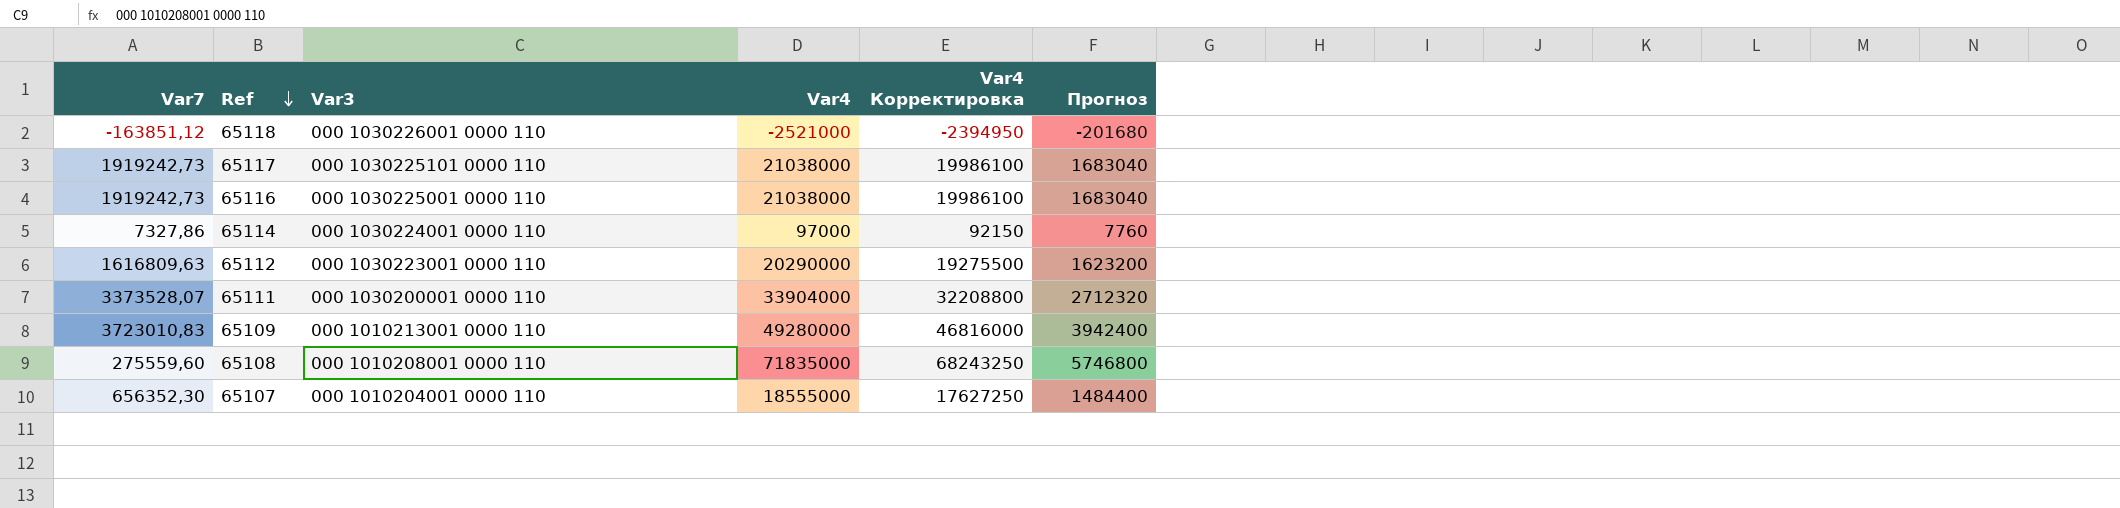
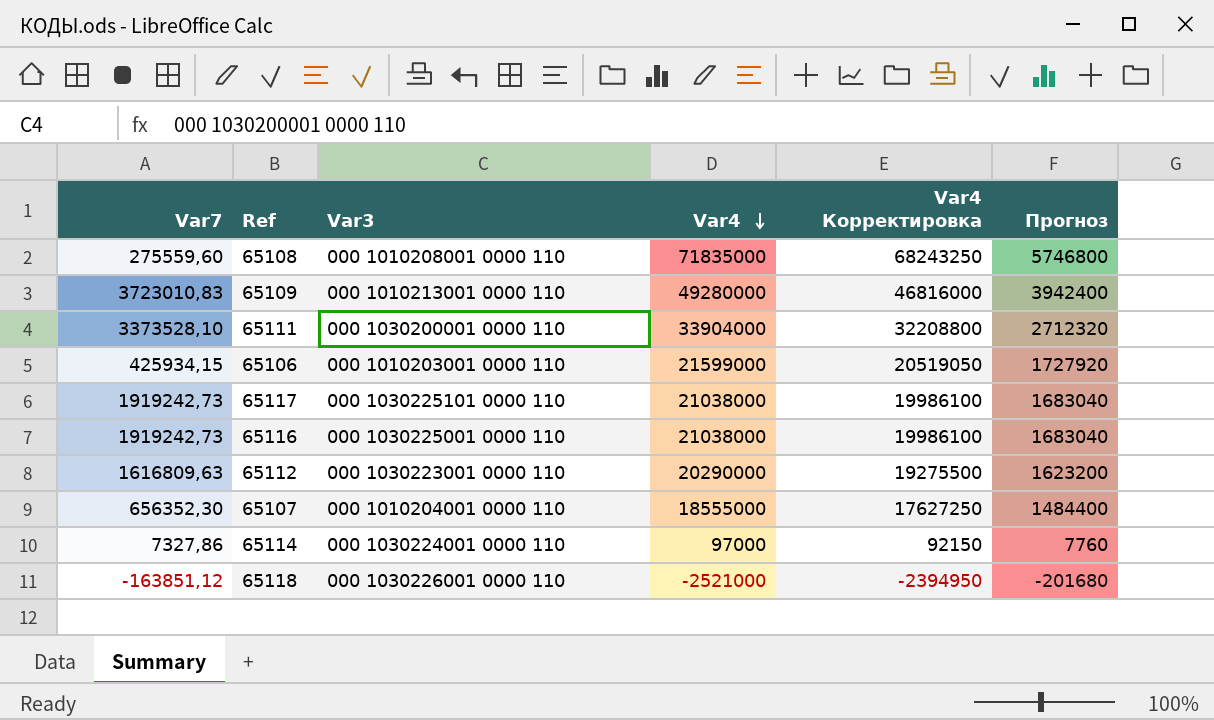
row order: Ref descending -> Var4 descending
65111 | Var7: 3373528,07 -> 3373528,10
row 65106: none -> 425934,15 | 000 1010203001 0000 110 | 21599000 | 20519050 | 1727920

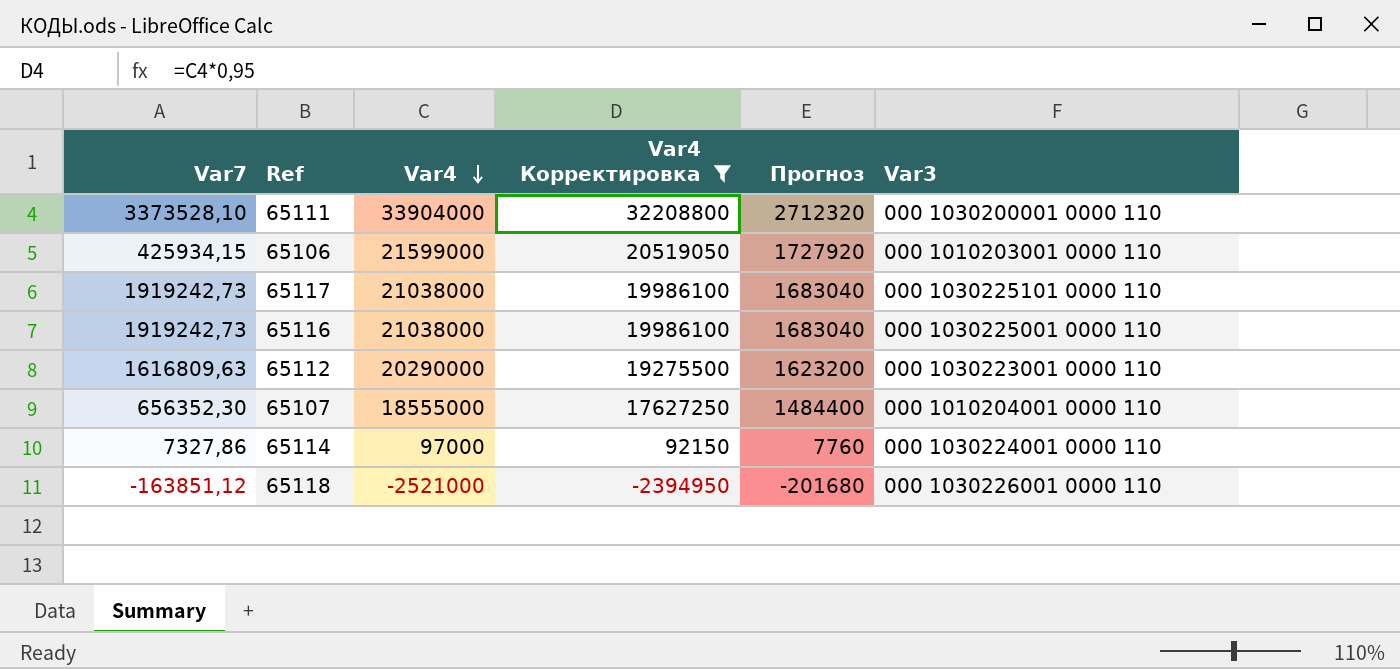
filter: none -> Var4 Корректировка <= 32208800
column Var3 | position: 3 -> 6

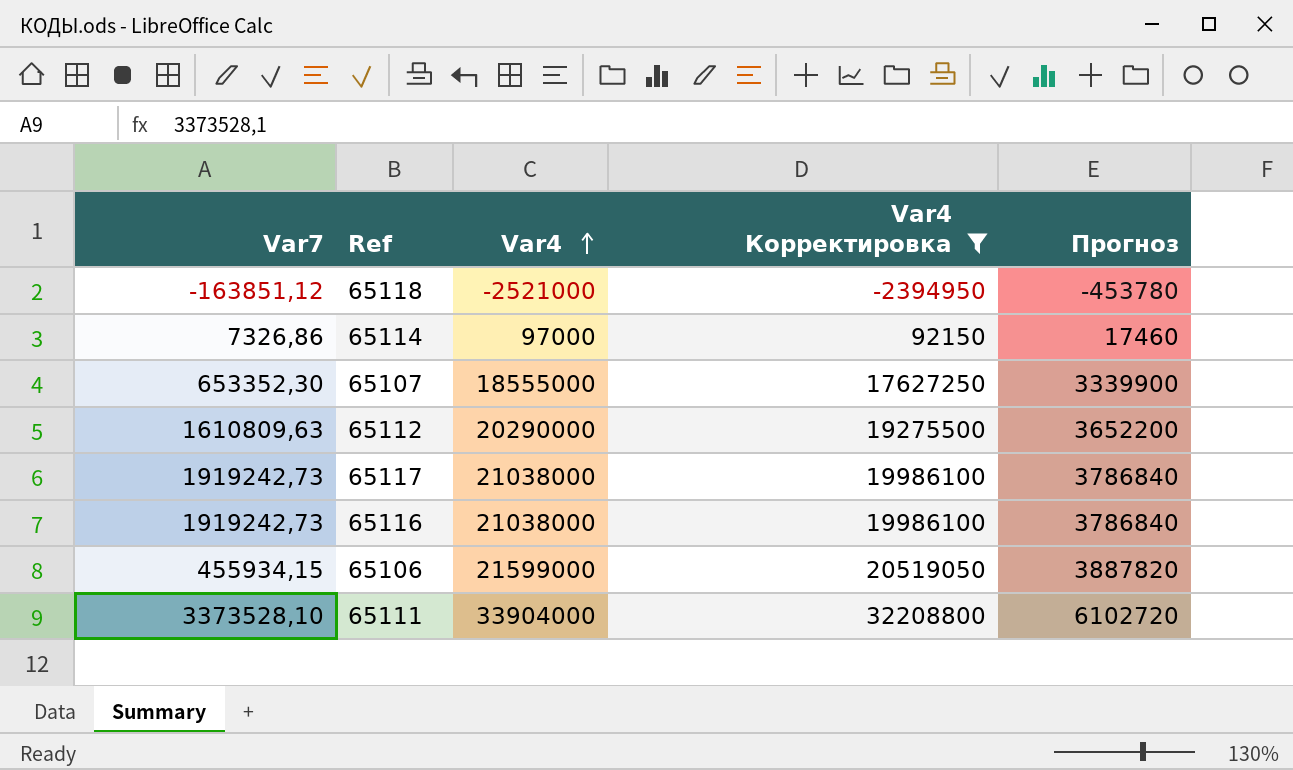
row order: Var4 descending -> Var4 ascending
column Var3 | position: 6 -> none
column Прогноз | formula: [Var4] * 0,08 -> [Var4] * 0,18
65114 | Var7: 7327,86 -> 7326,86
65107 | Var7: 656352,30 -> 653352,30
65112 | Var7: 1616809,63 -> 1610809,63
65106 | Var7: 425934,15 -> 455934,15

